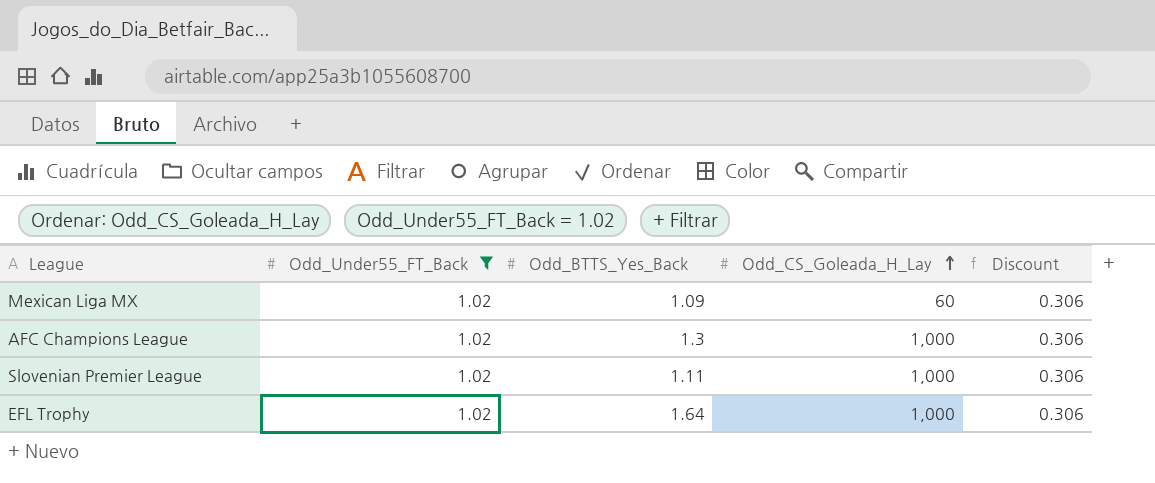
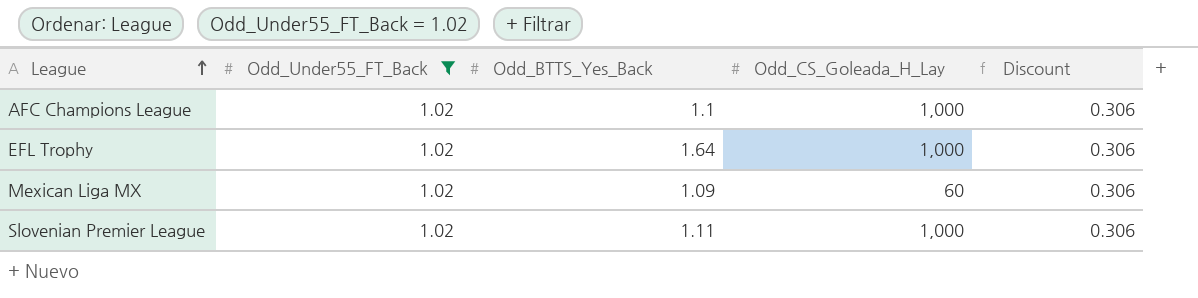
row order: Odd_CS_Goleada_H_Lay ascending -> League ascending
AFC Champions League | Odd_BTTS_Yes_Back: 1.3 -> 1.1

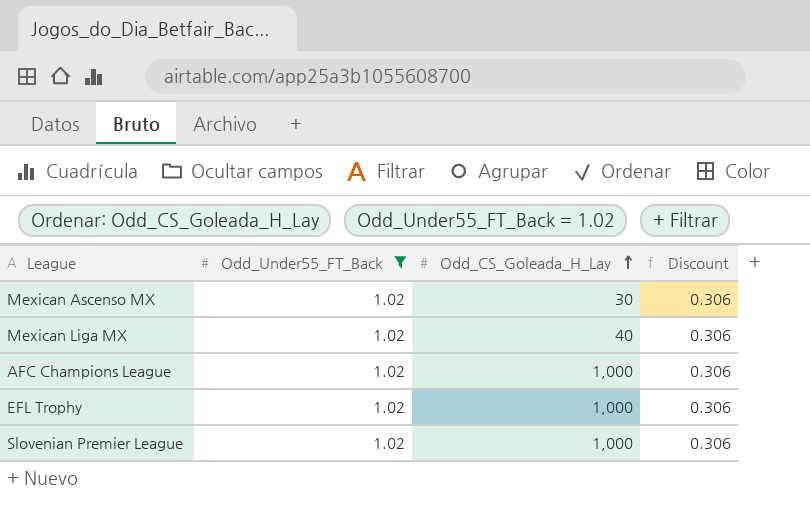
row order: League ascending -> Odd_CS_Goleada_H_Lay ascending
column Odd_BTTS_Yes_Back | position: 3 -> none
row Mexican Ascenso MX: none -> 1.02 | 30 | 0.306
Mexican Liga MX | Odd_CS_Goleada_H_Lay: 60 -> 40

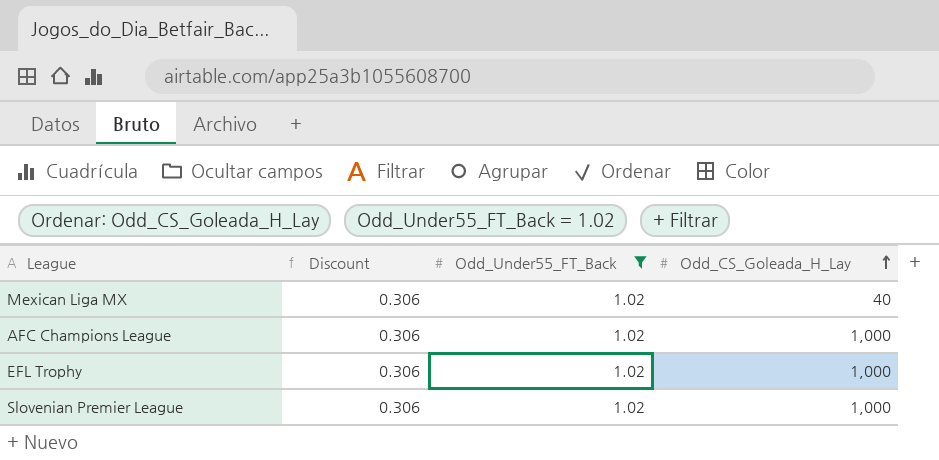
column Discount | position: 4 -> 2
row Mexican Ascenso MX: 1.02 | 30 | 0.306 -> none

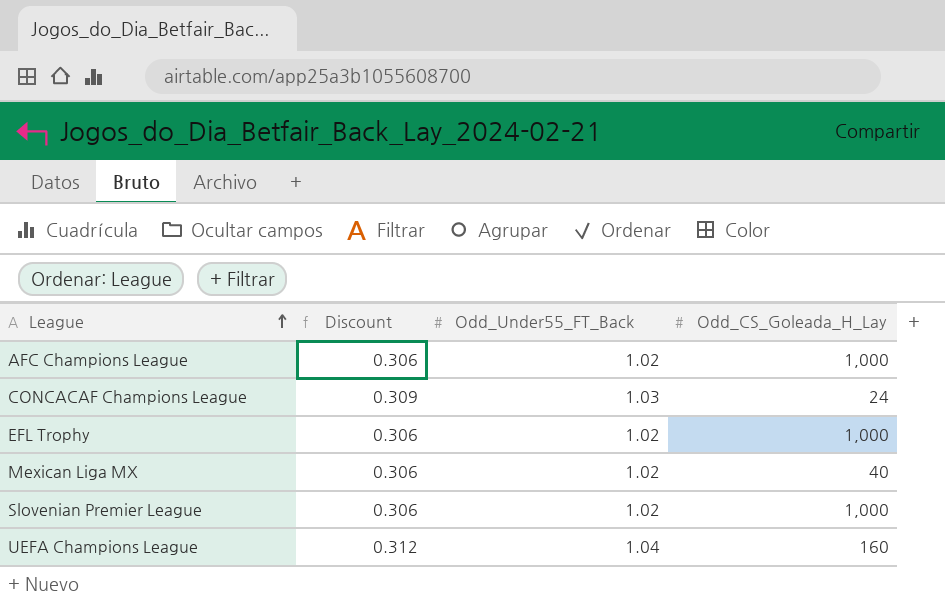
filter: Odd_Under55_FT_Back = 1.02 -> none
row order: Odd_CS_Goleada_H_Lay ascending -> League ascending

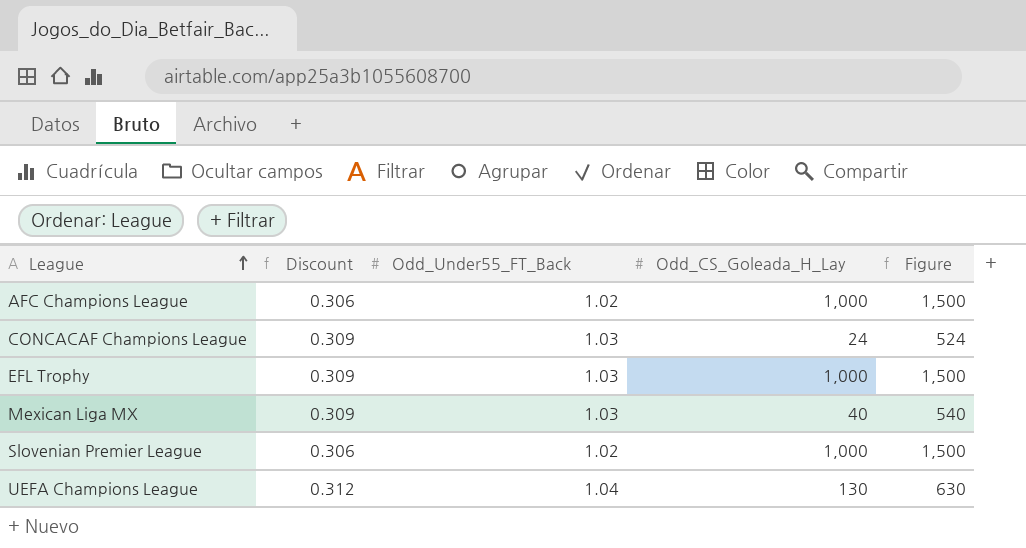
column Figure | formula: none -> [Odd_CS_Goleada_H_Lay] + 500
EFL Trophy | Discount: 0.306 -> 0.309
EFL Trophy | Odd_Under55_FT_Back: 1.02 -> 1.03
Mexican Liga MX | Discount: 0.306 -> 0.309
Mexican Liga MX | Odd_Under55_FT_Back: 1.02 -> 1.03
UEFA Champions League | Odd_CS_Goleada_H_Lay: 160 -> 130

